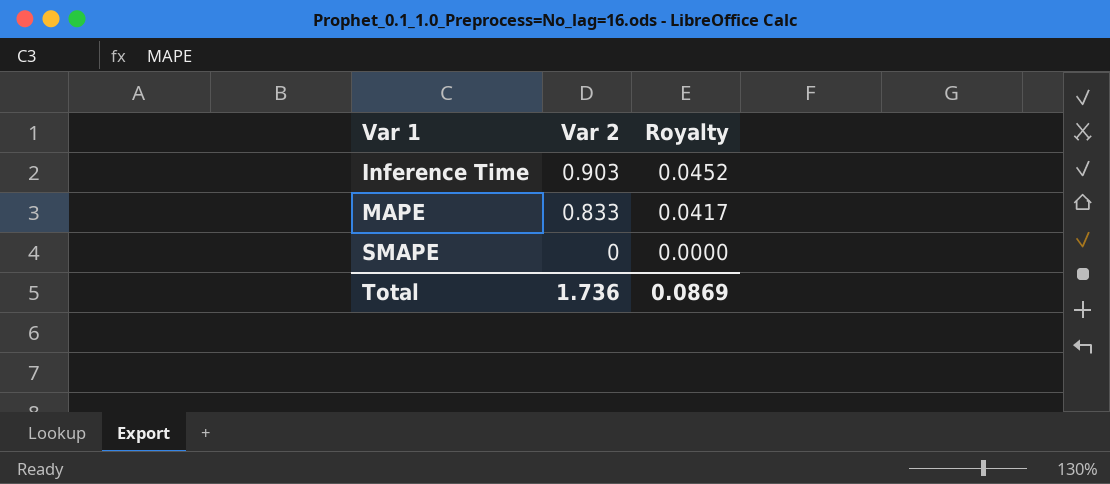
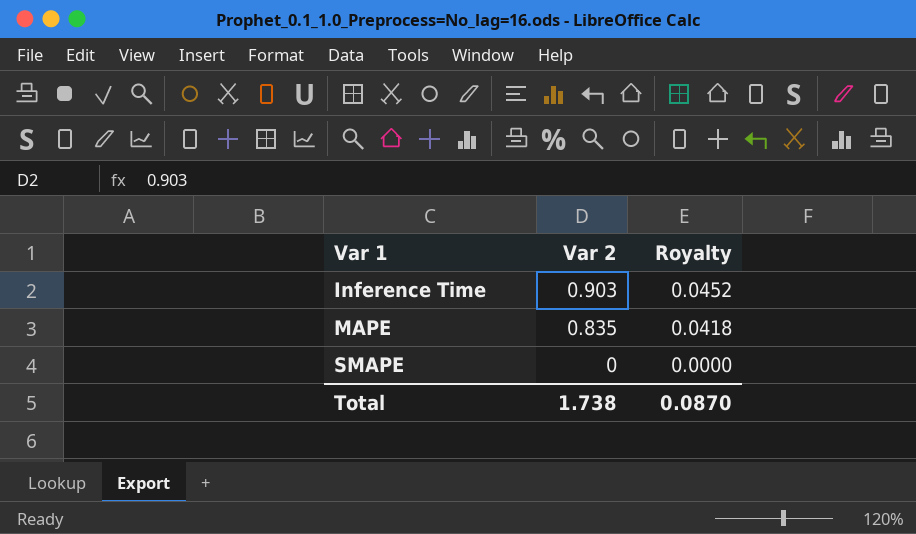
MAPE | Var 2: 0.833 -> 0.835
MAPE | Royalty: 0.0417 -> 0.0418
Total | Var 2: 1.736 -> 1.738
Total | Royalty: 0.0869 -> 0.0870

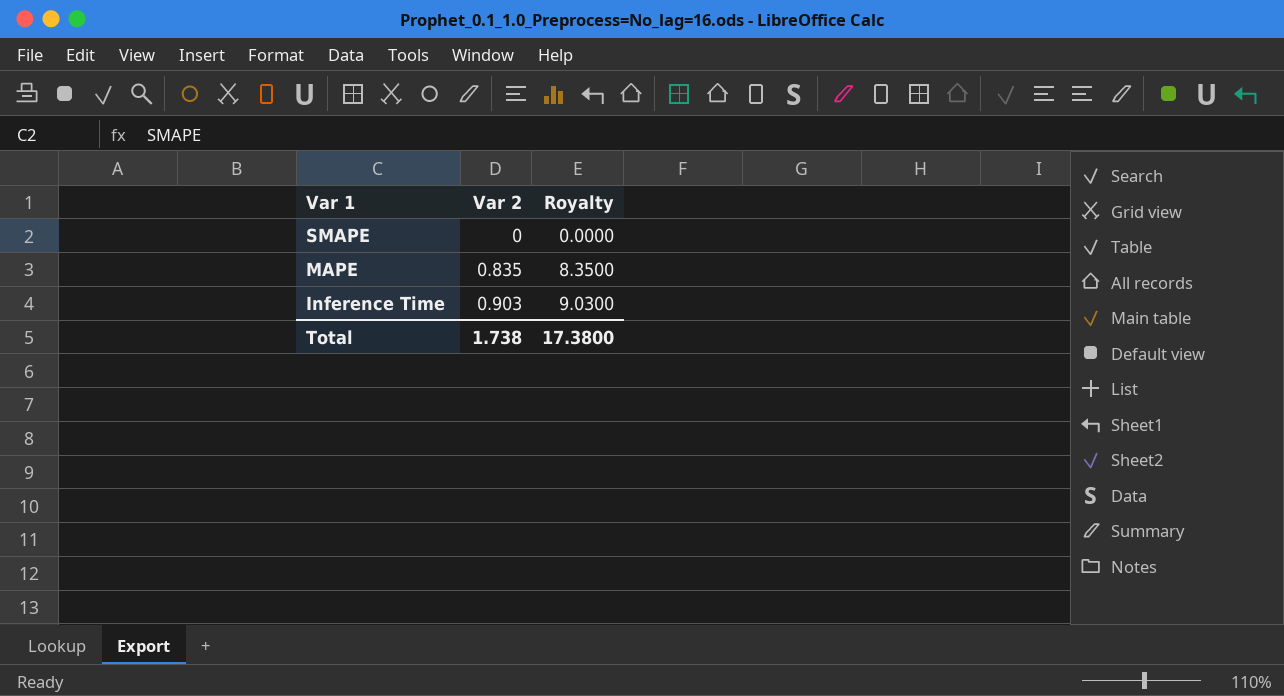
row order: Var 1 ascending -> Var 1 descending
column Royalty | formula: [Var 2] * 0.05 -> [Var 2] * 10
Total | Royalty: 0.0870 -> 17.3800

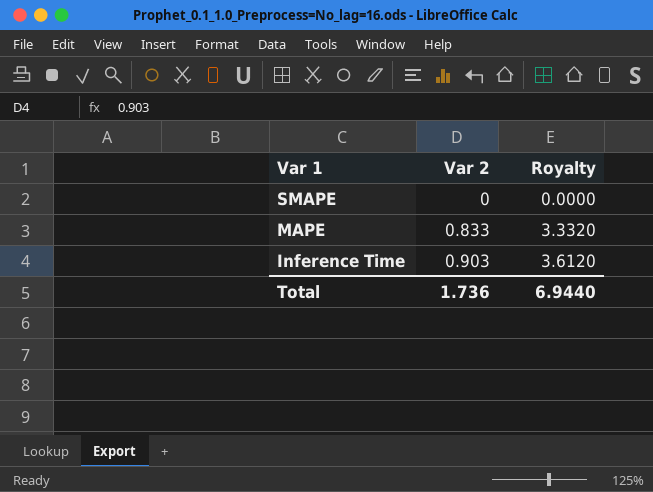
column Royalty | formula: [Var 2] * 10 -> [Var 2] * 4
MAPE | Var 2: 0.835 -> 0.833
Total | Var 2: 1.738 -> 1.736
Total | Royalty: 17.3800 -> 6.9440

